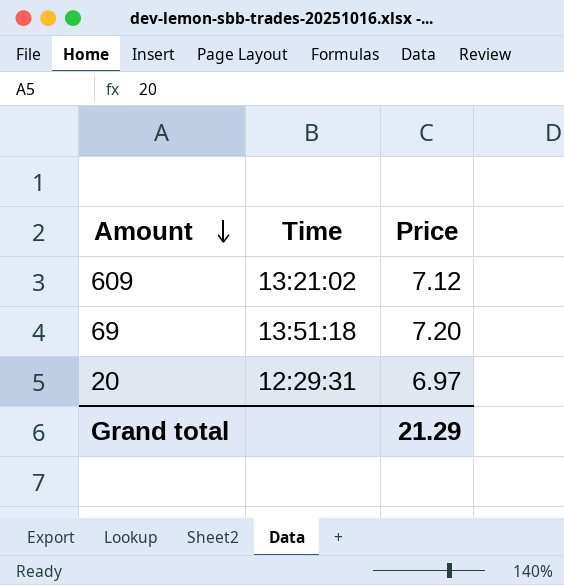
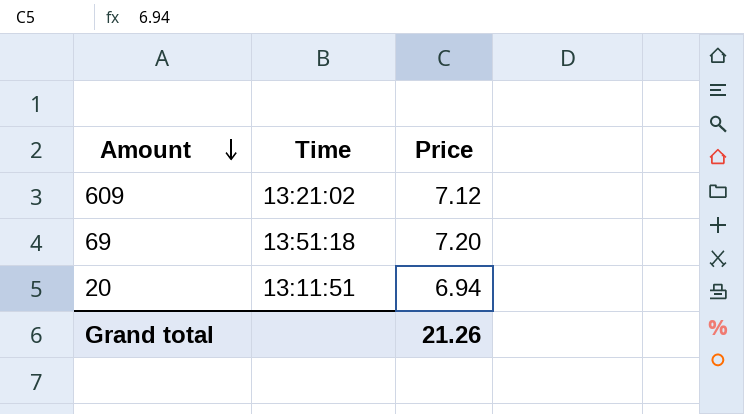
20 | Time: 12:29:31 -> 13:11:51
20 | Price: 6.97 -> 6.94
Grand total | Price: 21.29 -> 21.26

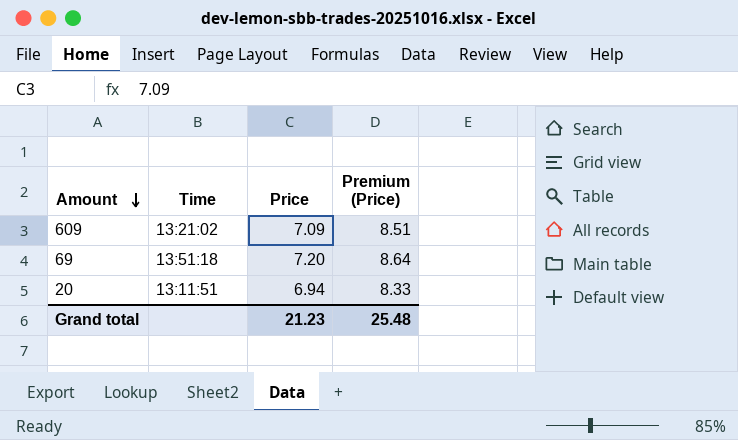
column Premium (Price) | formula: none -> [Price] * 1.2
609 | Price: 7.12 -> 7.09
Grand total | Price: 21.26 -> 21.23

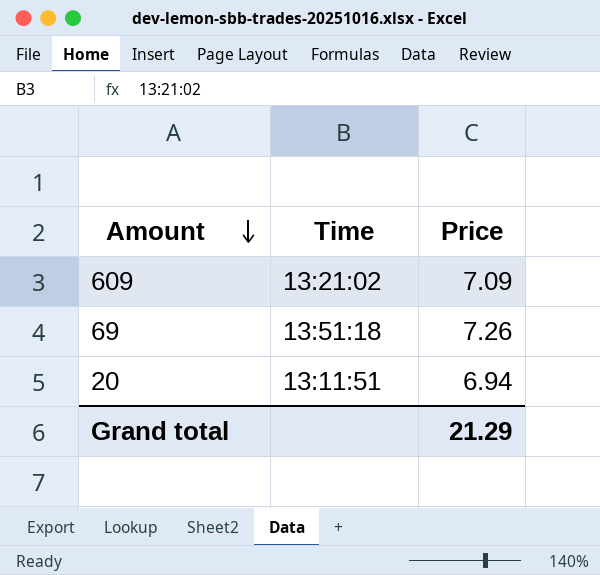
column Premium (Price) | formula: [Price] * 1.2 -> none
69 | Price: 7.20 -> 7.26
Grand total | Price: 21.23 -> 21.29

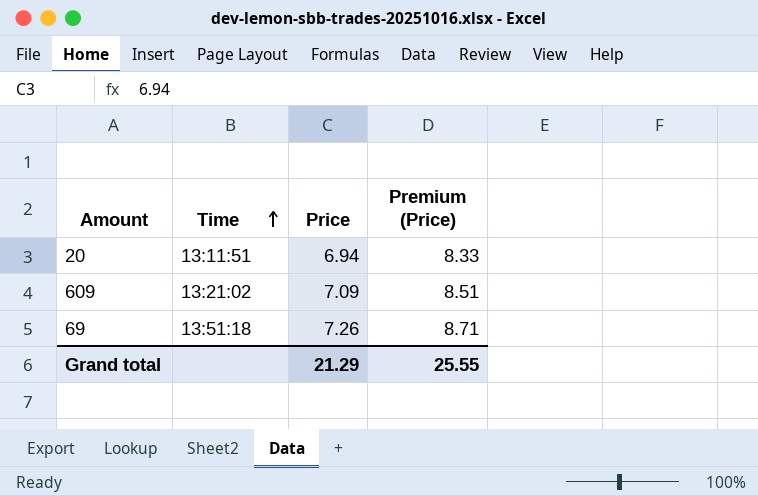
row order: Amount descending -> Time ascending
column Premium (Price) | formula: none -> [Price] * 1.2

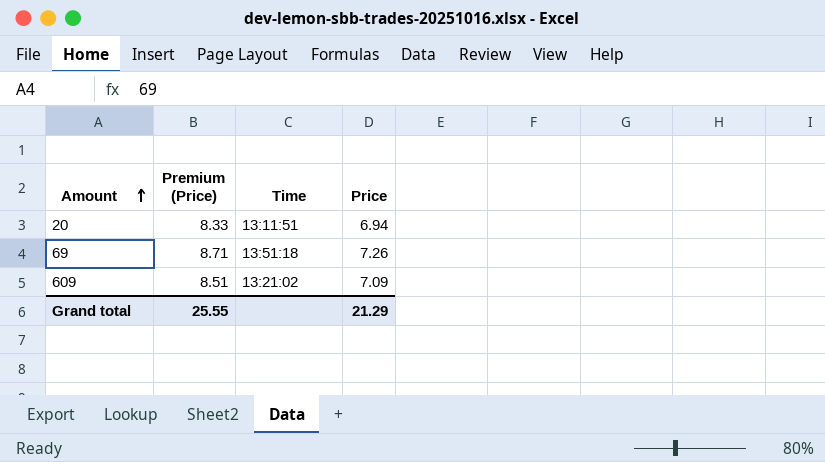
row order: Time ascending -> Amount ascending
column Premium (Price) | position: 4 -> 2

